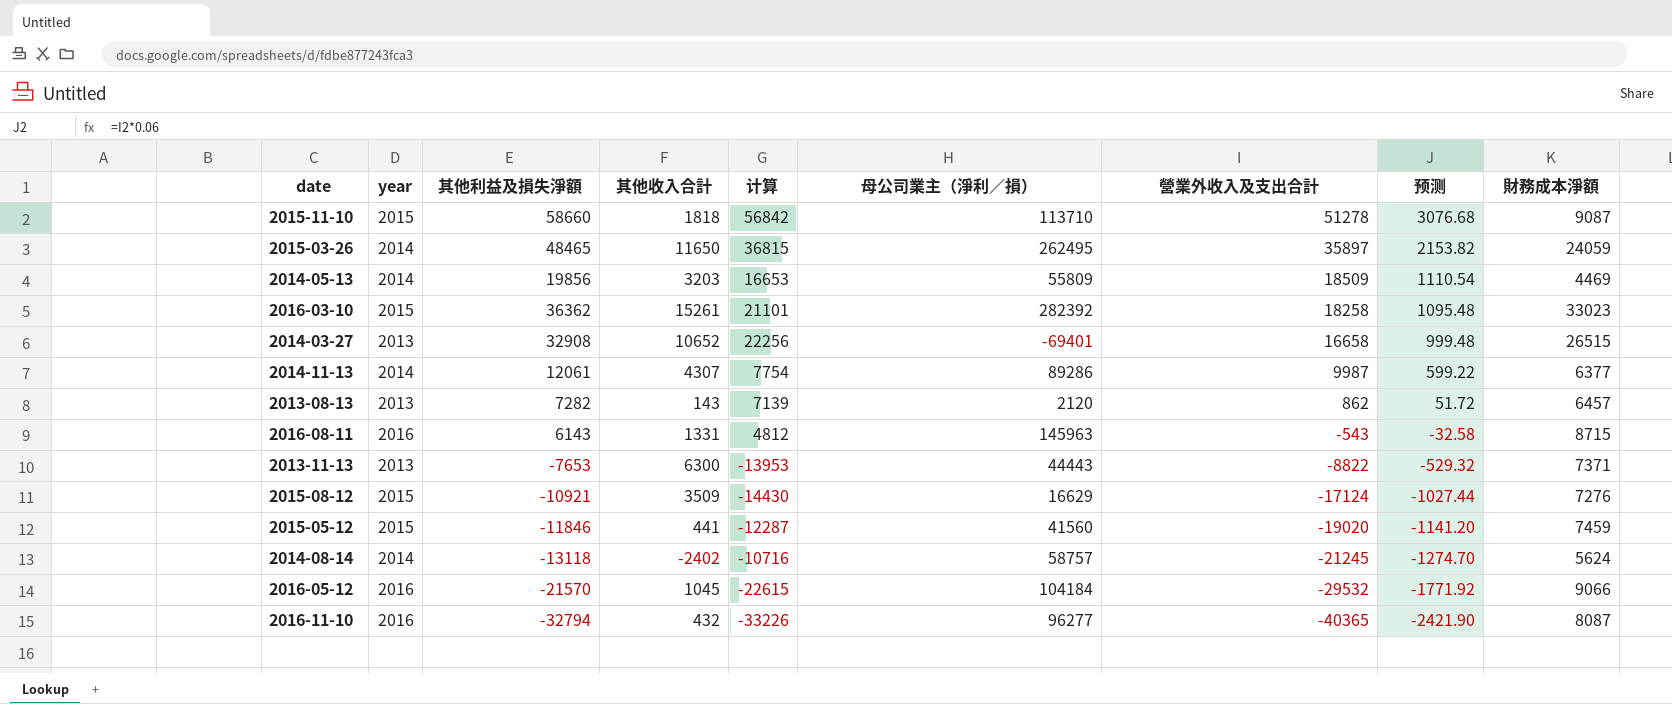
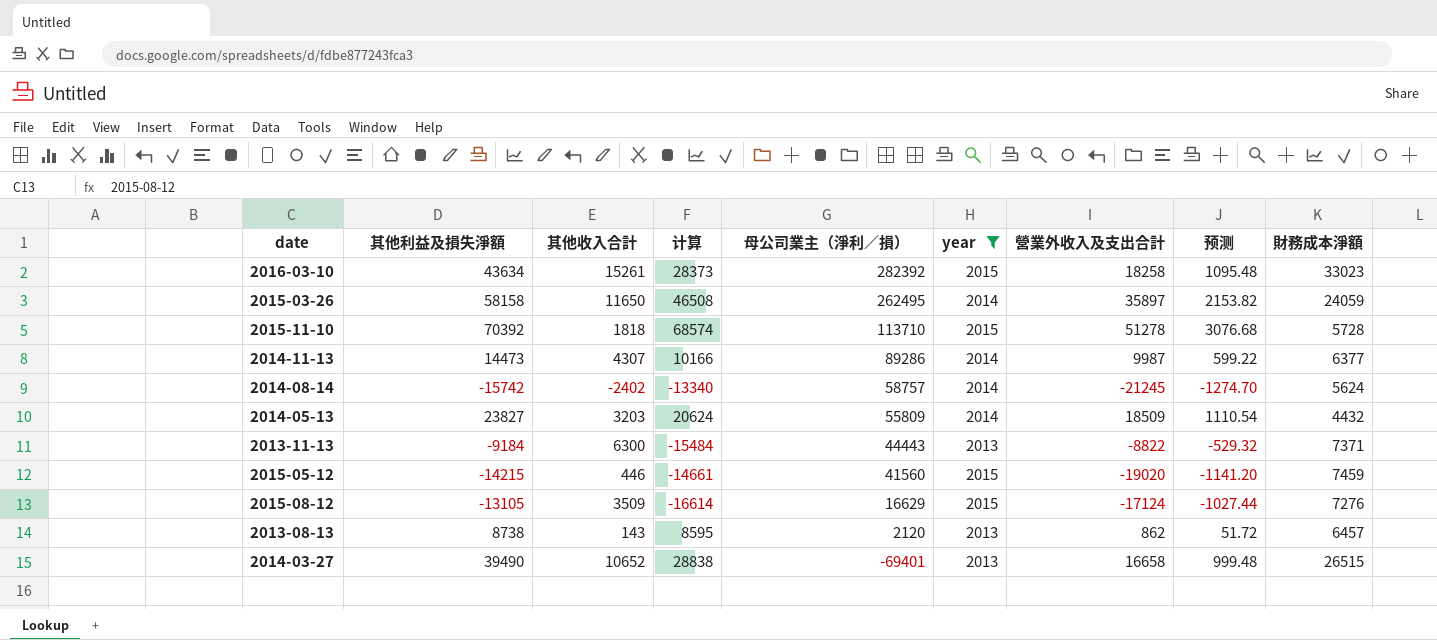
filter: none -> year != 2016
row order: 營業外收入及支出合計 descending -> 母公司業主（淨利／損） descending
column year | position: 2 -> 6
2016-03-10 | 其他利益及損失淨額: 36362 -> 43634
2016-03-10 | 计算: 21101 -> 28373
2015-03-26 | 其他利益及損失淨額: 48465 -> 58158
2015-03-26 | 计算: 36815 -> 46508
2015-11-10 | 其他利益及損失淨額: 58660 -> 70392
2015-11-10 | 计算: 56842 -> 68574
2015-11-10 | 財務成本淨額: 9087 -> 5728
2014-11-13 | 其他利益及損失淨額: 12061 -> 14473
2014-11-13 | 计算: 7754 -> 10166
2014-08-14 | 其他利益及損失淨額: -13118 -> -15742
2014-08-14 | 计算: -10716 -> -13340
2014-05-13 | 其他利益及損失淨額: 19856 -> 23827
2014-05-13 | 计算: 16653 -> 20624
2014-05-13 | 財務成本淨額: 4469 -> 4432
2013-11-13 | 其他利益及損失淨額: -7653 -> -9184
2013-11-13 | 计算: -13953 -> -15484
2015-05-12 | 其他利益及損失淨額: -11846 -> -14215
2015-05-12 | 其他收入合計: 441 -> 446
2015-05-12 | 计算: -12287 -> -14661
2015-08-12 | 其他利益及損失淨額: -10921 -> -13105
2015-08-12 | 计算: -14430 -> -16614
2013-08-13 | 其他利益及損失淨額: 7282 -> 8738
2013-08-13 | 计算: 7139 -> 8595
2014-03-27 | 其他利益及損失淨額: 32908 -> 39490
2014-03-27 | 计算: 22256 -> 28838

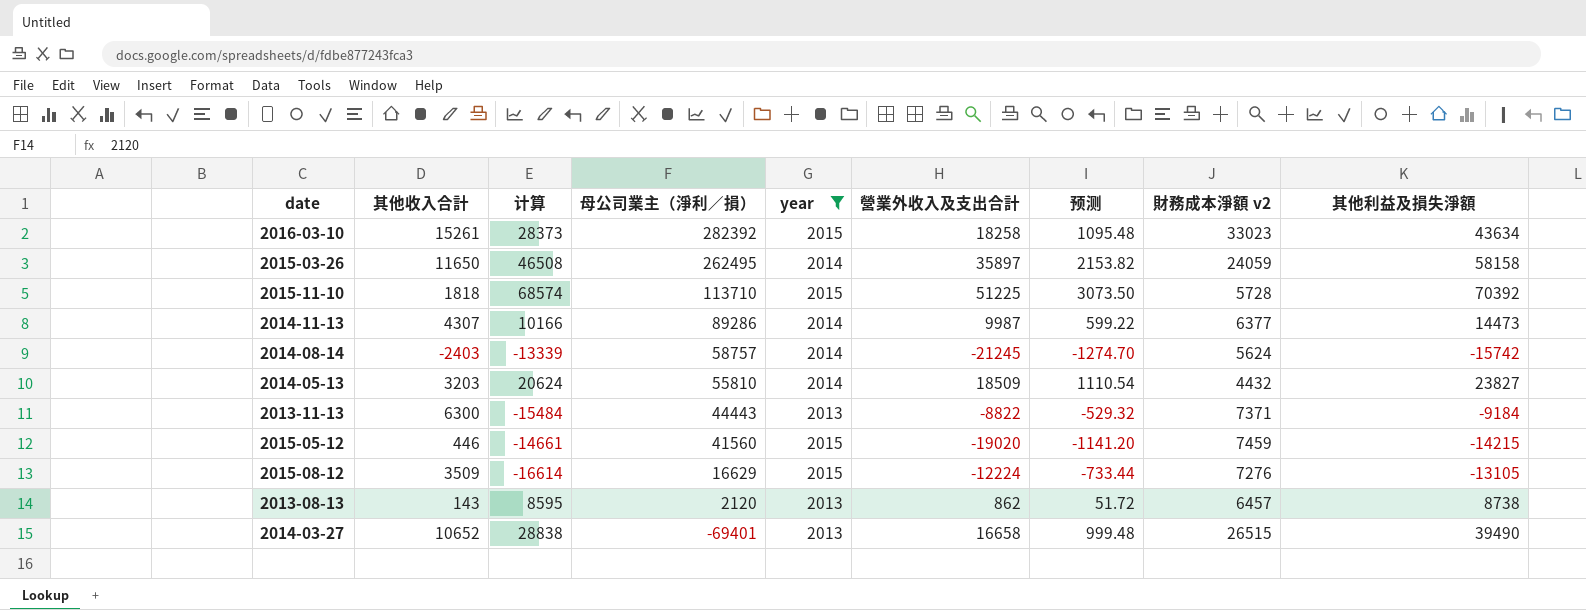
column name: 財務成本淨額 -> 財務成本淨額 v2
column 其他利益及損失淨額 | position: 2 -> 9
2015-11-10 | 營業外收入及支出合計: 51278 -> 51225
2015-11-10 | 预测: 3076.68 -> 3073.50
2014-08-14 | 其他收入合計: -2402 -> -2403
2014-08-14 | 计算: -13340 -> -13339
2014-05-13 | 母公司業主（淨利／損）: 55809 -> 55810
2015-08-12 | 營業外收入及支出合計: -17124 -> -12224
2015-08-12 | 预测: -1027.44 -> -733.44

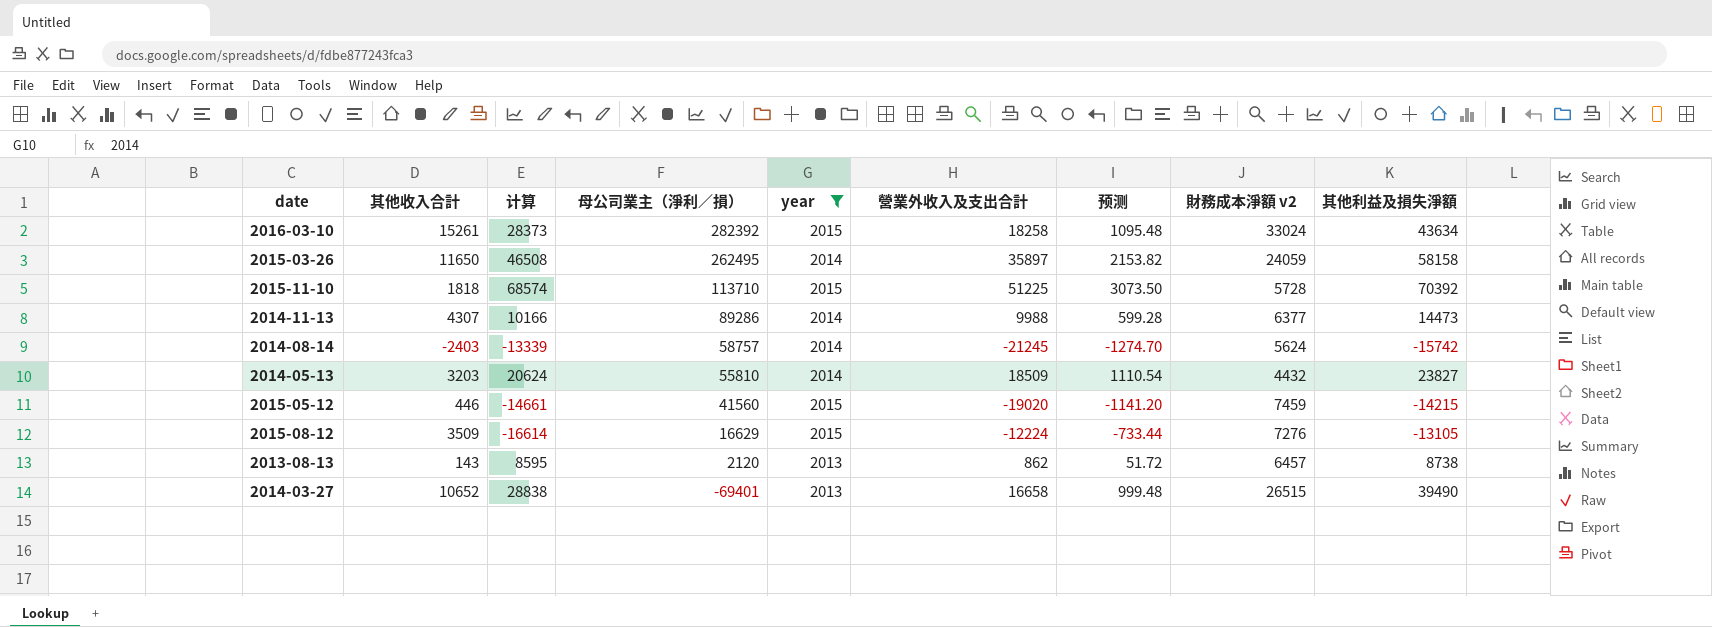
row 2013-11-13: 6300 | -15484 | 44443 | 2013 | -8822 | -529.32 | 7371 | -9184 -> none
2016-03-10 | 財務成本淨額 v2: 33023 -> 33024
2014-11-13 | 營業外收入及支出合計: 9987 -> 9988
2014-11-13 | 预测: 599.22 -> 599.28

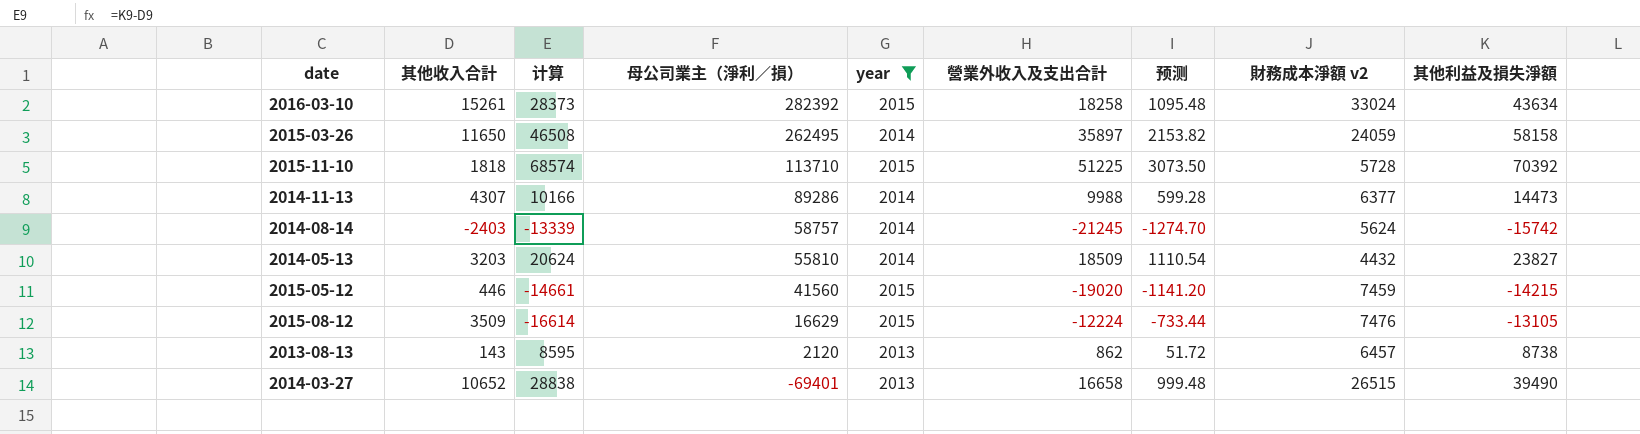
2015-08-12 | 財務成本淨額 v2: 7276 -> 7476

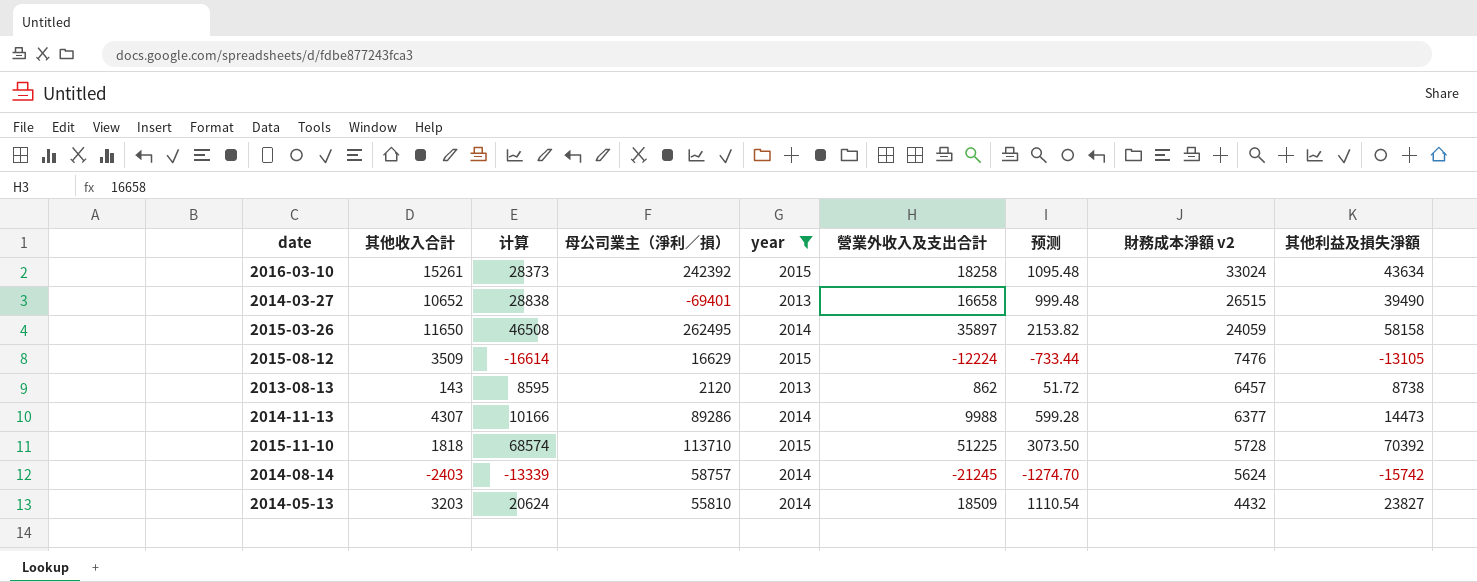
row order: 母公司業主（淨利／損） descending -> 財務成本淨額 v2 descending
row 2015-05-12: 446 | -14661 | 41560 | 2015 | -19020 | -1141.20 | 7459 | -14215 -> none
2016-03-10 | 母公司業主（淨利／損）: 282392 -> 242392

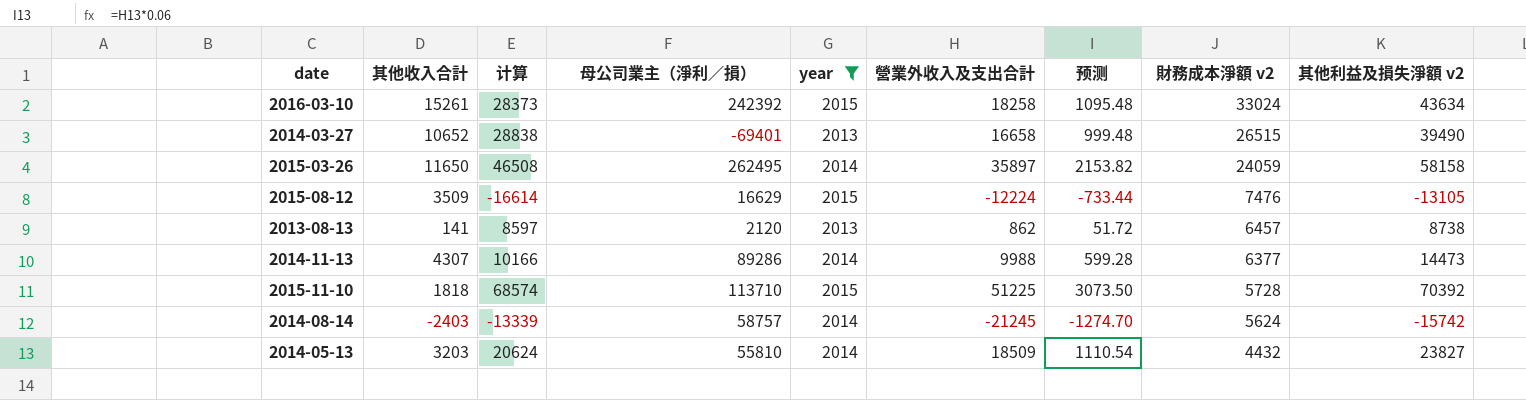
column name: 其他利益及損失淨額 -> 其他利益及損失淨額 v2
2013-08-13 | 其他收入合計: 143 -> 141
2013-08-13 | 计算: 8595 -> 8597

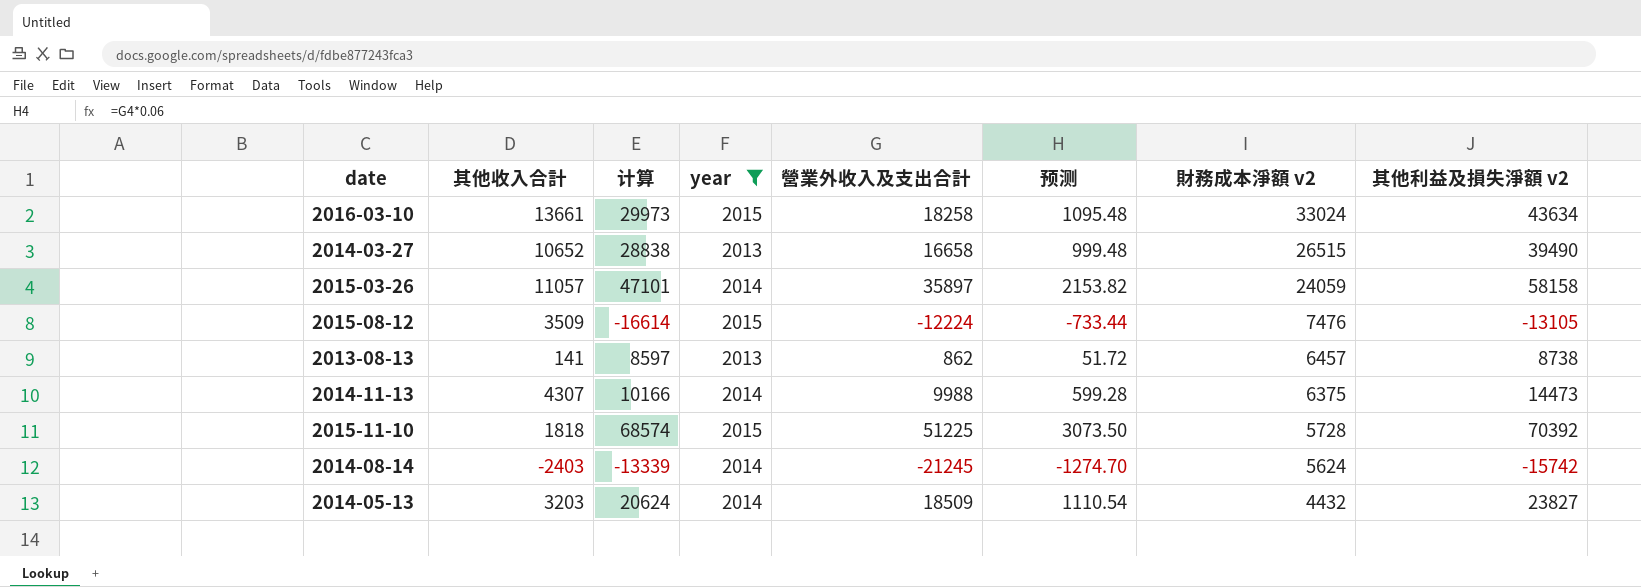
column 母公司業主（淨利／損） | position: 4 -> none
2016-03-10 | 其他收入合計: 15261 -> 13661
2016-03-10 | 计算: 28373 -> 29973
2015-03-26 | 其他收入合計: 11650 -> 11057
2015-03-26 | 计算: 46508 -> 47101
2014-11-13 | 財務成本淨額 v2: 6377 -> 6375

